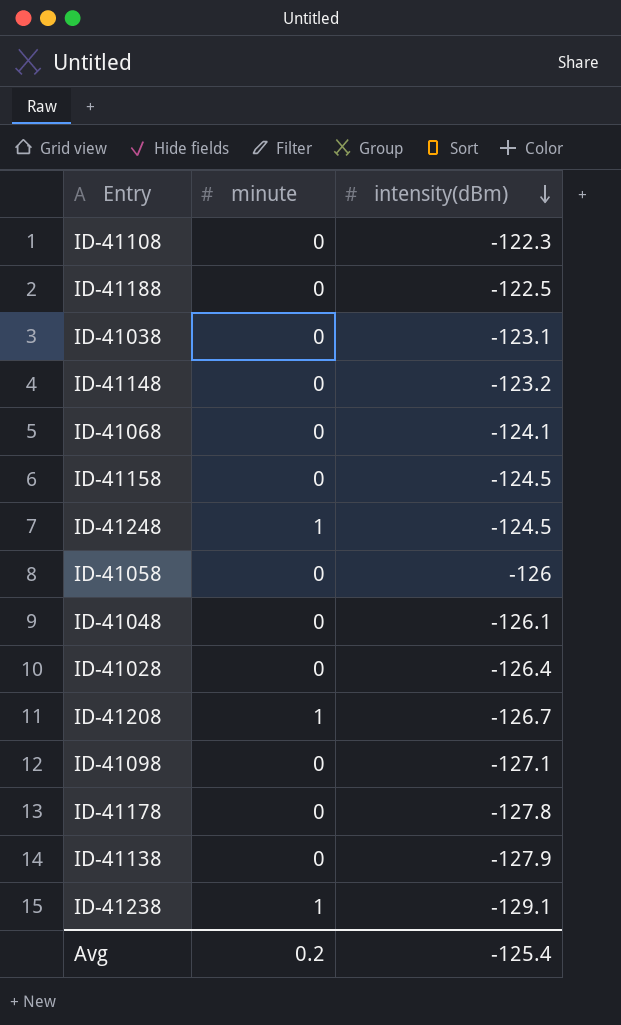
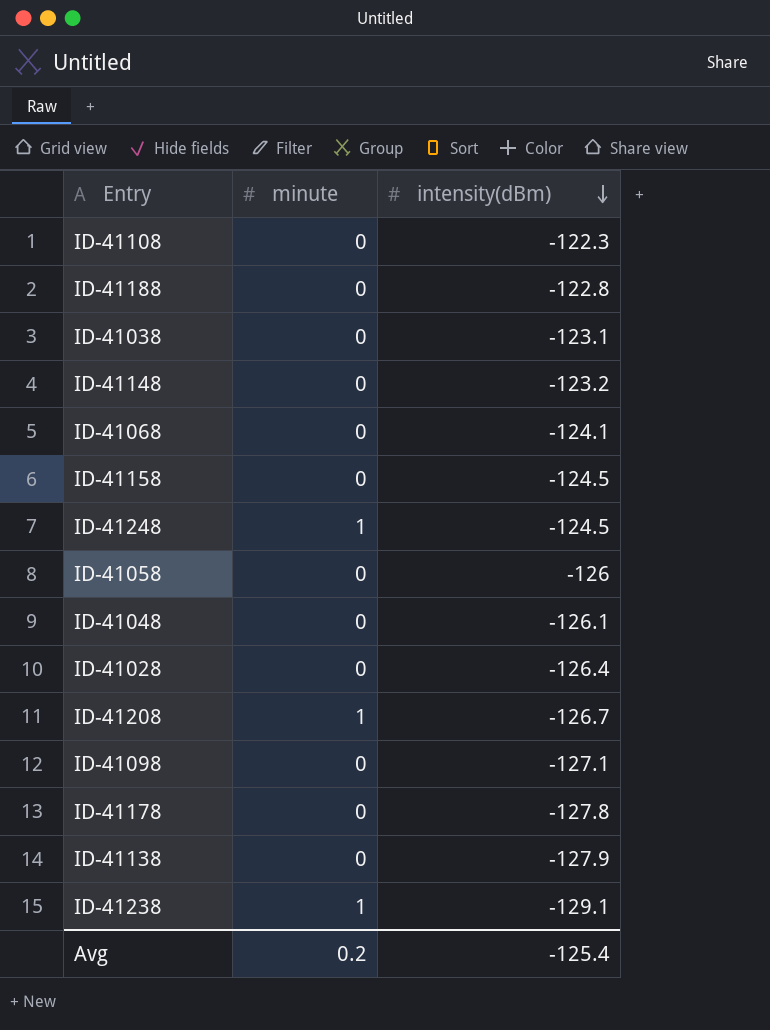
ID-41188 | intensity(dBm): -122.5 -> -122.8

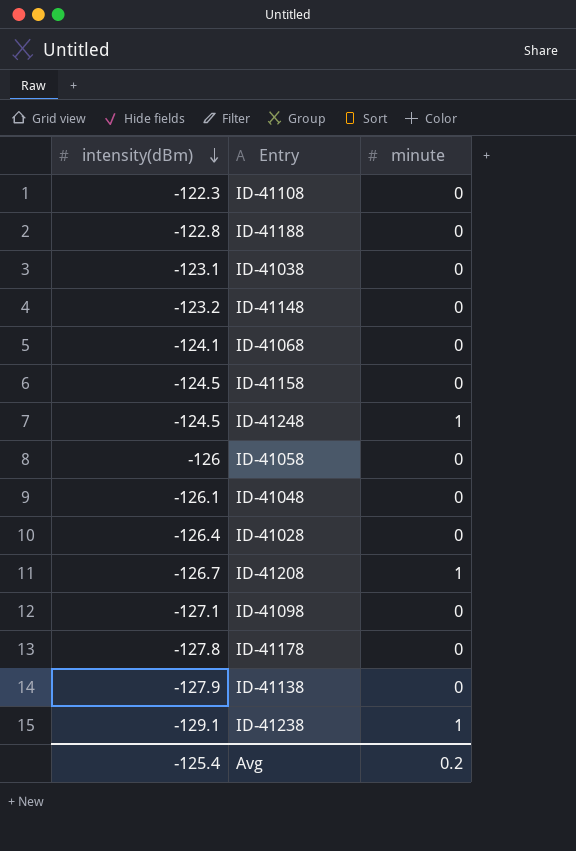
column intensity(dBm) | position: 3 -> 1

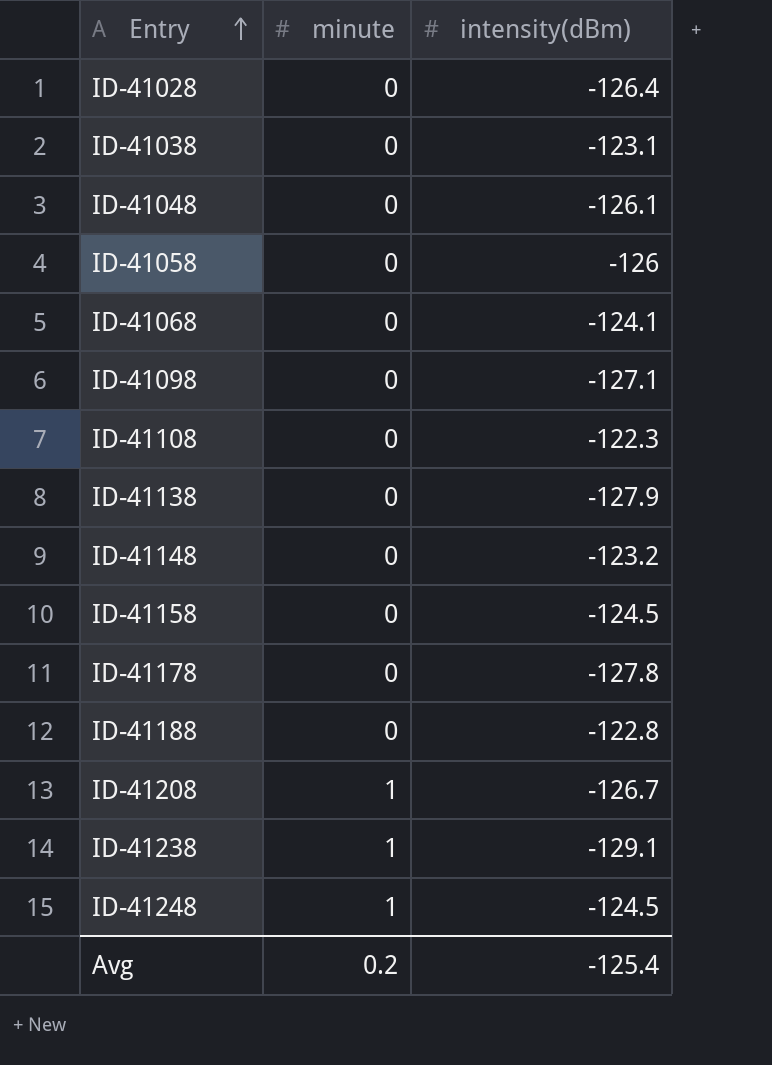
row order: intensity(dBm) descending -> Entry ascending
column intensity(dBm) | position: 1 -> 3

